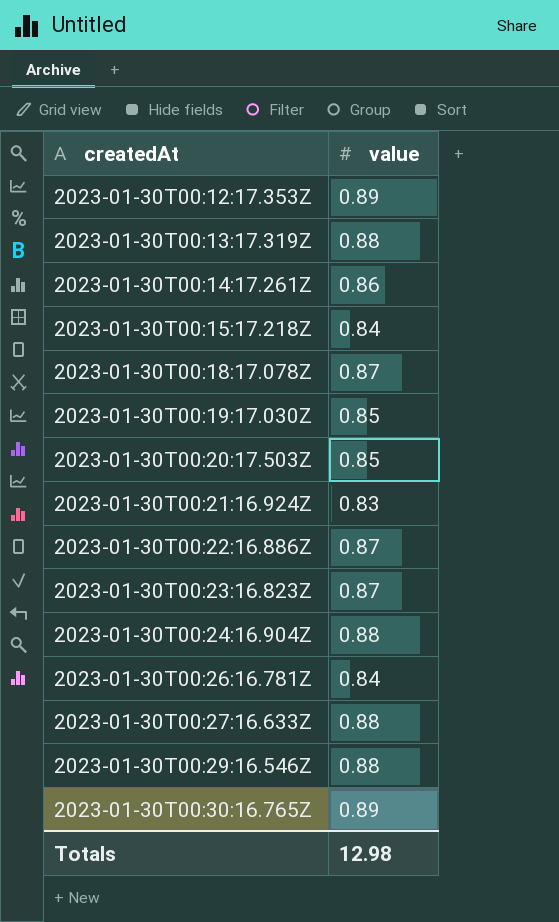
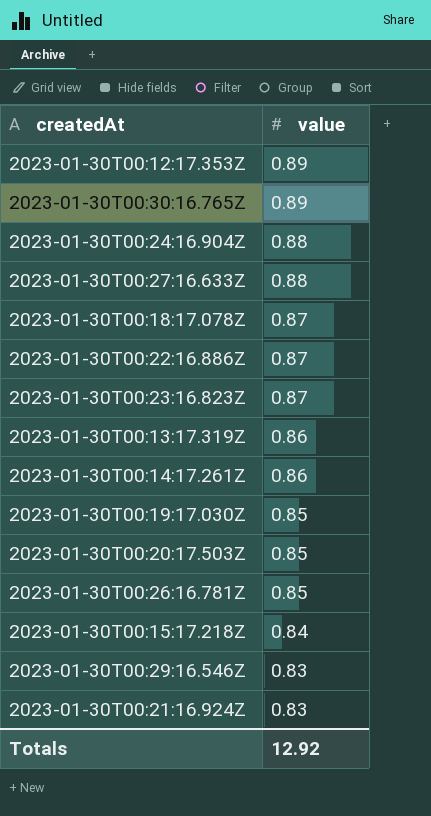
row order: createdAt ascending -> value descending
2023-01-30T00:13:17.319Z | value: 0.88 -> 0.86
2023-01-30T00:26:16.781Z | value: 0.84 -> 0.85
2023-01-30T00:29:16.546Z | value: 0.88 -> 0.83
Totals | value: 12.98 -> 12.92

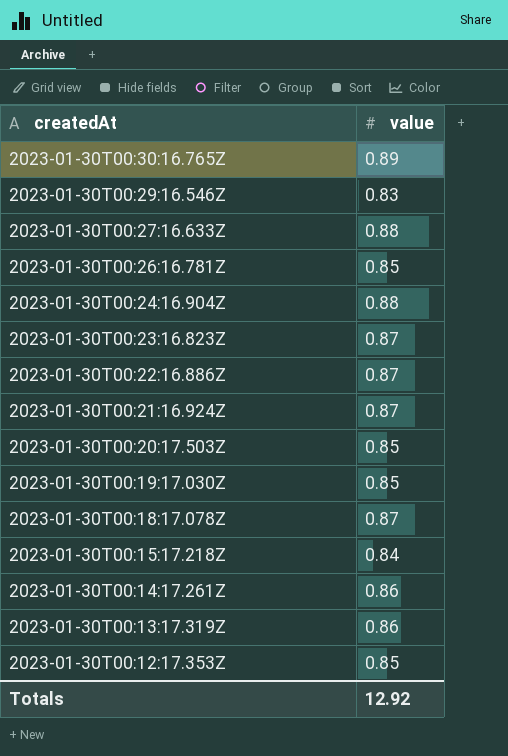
row order: value descending -> createdAt descending
2023-01-30T00:21:16.924Z | value: 0.83 -> 0.87
2023-01-30T00:12:17.353Z | value: 0.89 -> 0.85

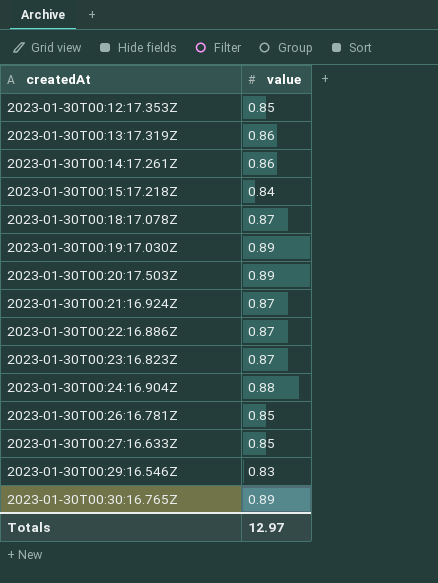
row order: createdAt descending -> createdAt ascending
2023-01-30T00:19:17.030Z | value: 0.85 -> 0.89
2023-01-30T00:20:17.503Z | value: 0.85 -> 0.89
2023-01-30T00:27:16.633Z | value: 0.88 -> 0.85
Totals | value: 12.92 -> 12.97

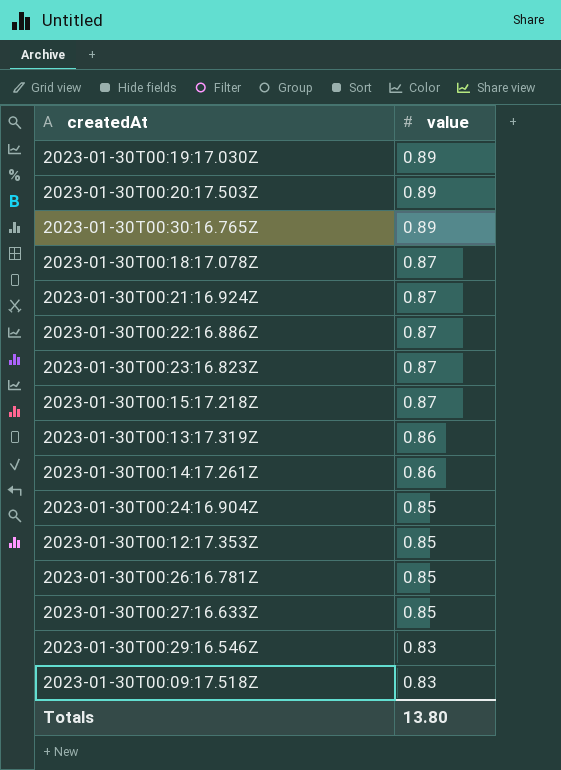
row order: createdAt ascending -> value descending
2023-01-30T00:15:17.218Z | value: 0.84 -> 0.87
2023-01-30T00:24:16.904Z | value: 0.88 -> 0.85
row 2023-01-30T00:09:17.518Z: none -> 0.83
Totals | value: 12.97 -> 13.80

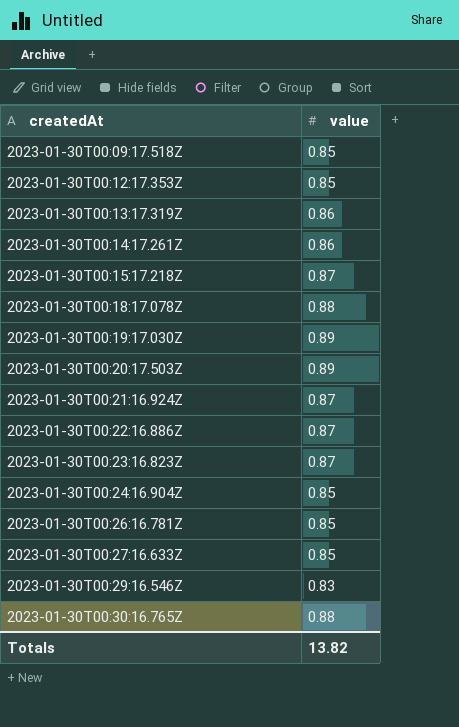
row order: value descending -> createdAt ascending
2023-01-30T00:09:17.518Z | value: 0.83 -> 0.85
2023-01-30T00:18:17.078Z | value: 0.87 -> 0.88
2023-01-30T00:30:16.765Z | value: 0.89 -> 0.88
Totals | value: 13.80 -> 13.82

